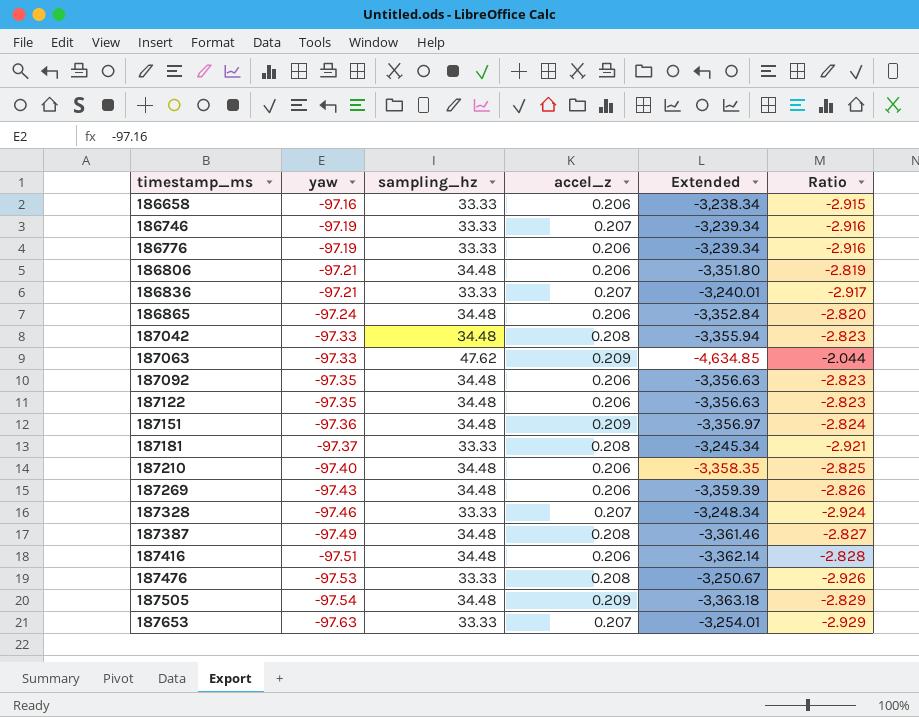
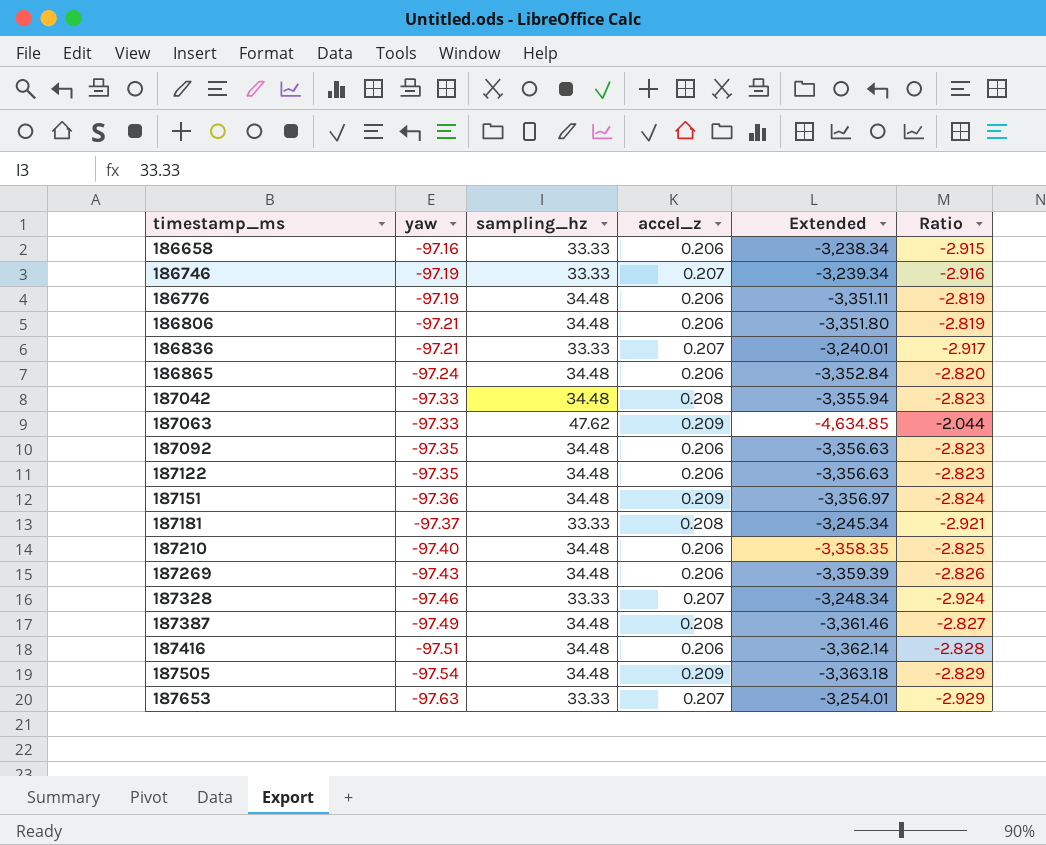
row 187476: -97.53 | 33.33 | 0.208 | -3,250.67 | -2.926 -> none
186776 | sampling_hz: 33.33 -> 34.48
186776 | Extended: -3,239.34 -> -3,351.11
186776 | Ratio: -2.916 -> -2.819

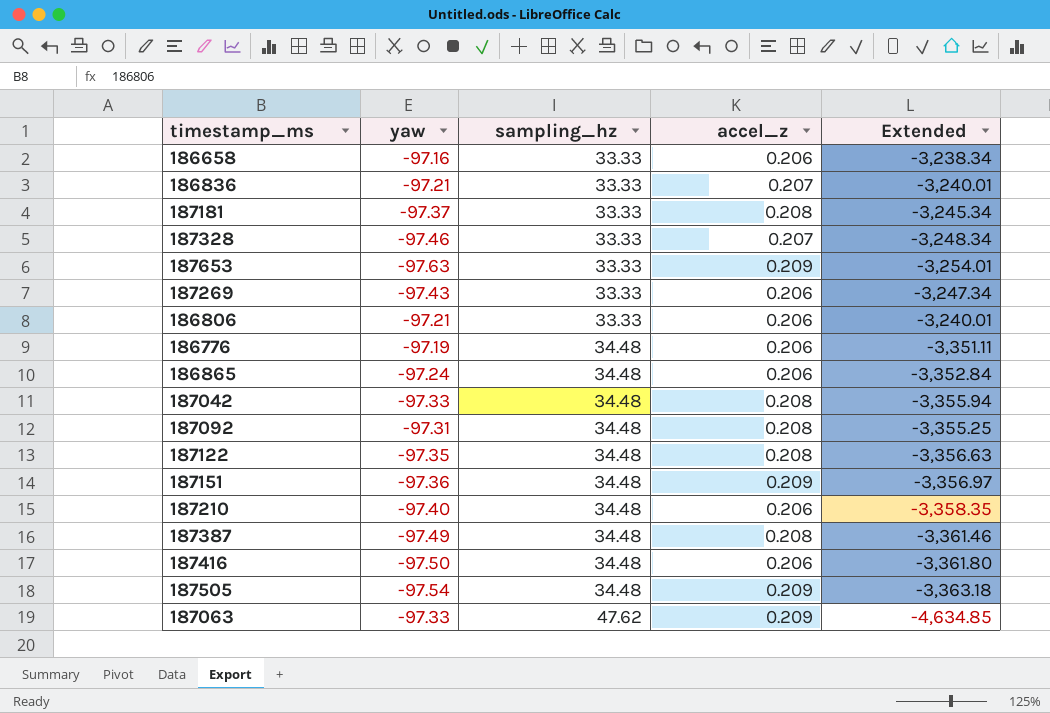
row order: timestamp_ms ascending -> sampling_hz ascending
column Ratio | formula: [yaw] / [sampling_hz] -> none
row 186746: -97.19 | 33.33 | 0.207 | -3,239.34 | -2.916 -> none
187653 | accel_z: 0.207 -> 0.209
187269 | sampling_hz: 34.48 -> 33.33
187269 | Extended: -3,359.39 -> -3,247.34
186806 | sampling_hz: 34.48 -> 33.33
186806 | Extended: -3,351.80 -> -3,240.01
187092 | yaw: -97.35 -> -97.31
187092 | accel_z: 0.206 -> 0.208
187092 | Extended: -3,356.63 -> -3,355.25
187122 | accel_z: 0.206 -> 0.208
187416 | yaw: -97.51 -> -97.50
187416 | Extended: -3,362.14 -> -3,361.80

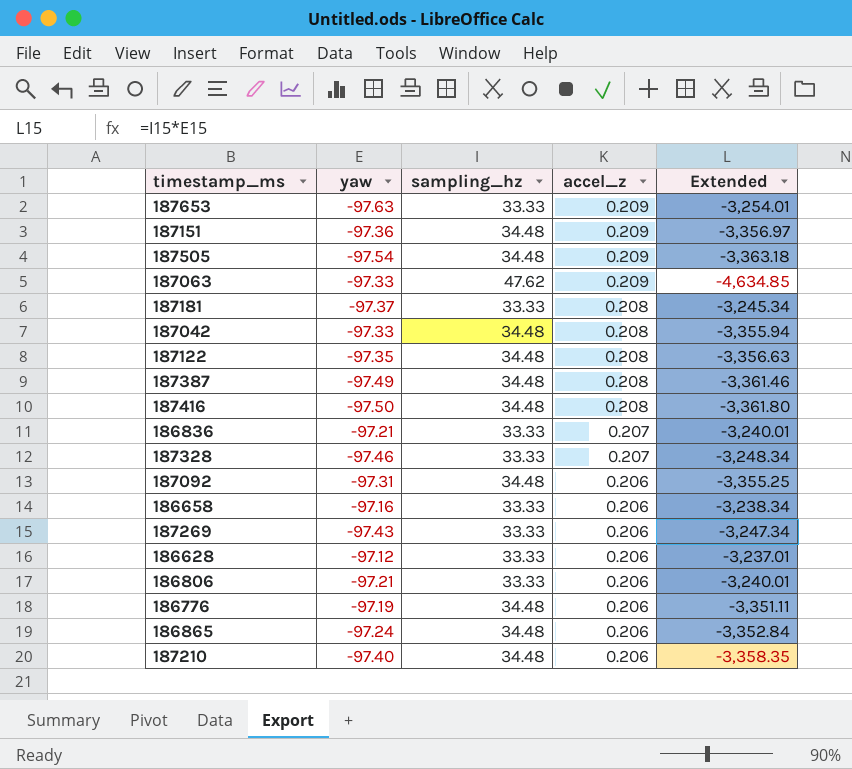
row order: sampling_hz ascending -> accel_z descending
187416 | accel_z: 0.206 -> 0.208
187092 | accel_z: 0.208 -> 0.206
row 186628: none -> -97.12 | 33.33 | 0.206 | -3,237.01

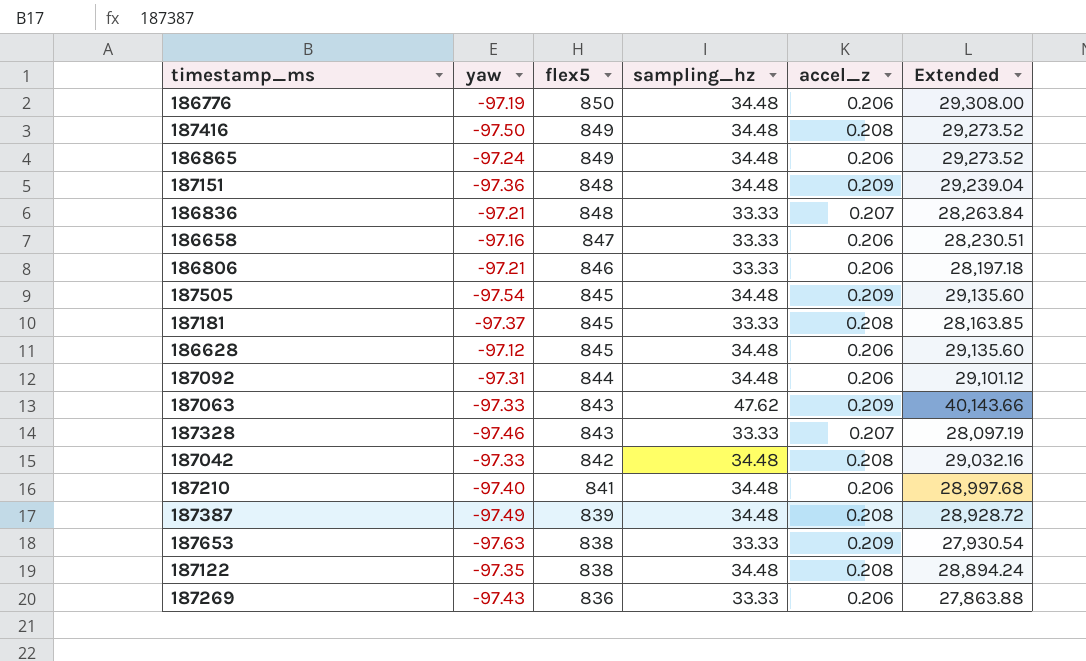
row order: accel_z descending -> flex5 descending
column flex5 | position: none -> 3
column Extended | formula: [yaw] * [sampling_hz] -> [flex5] * [sampling_hz]
186628 | sampling_hz: 33.33 -> 34.48

